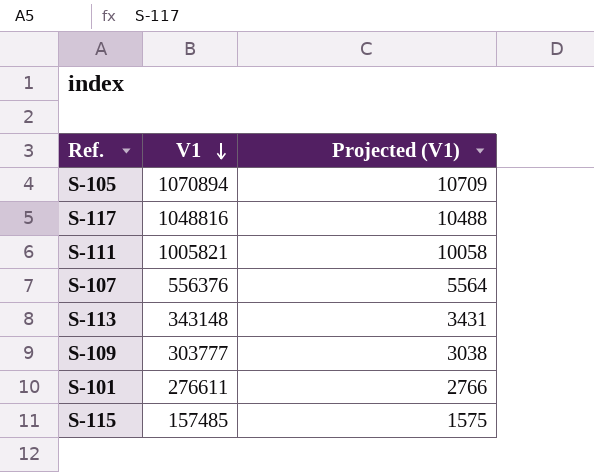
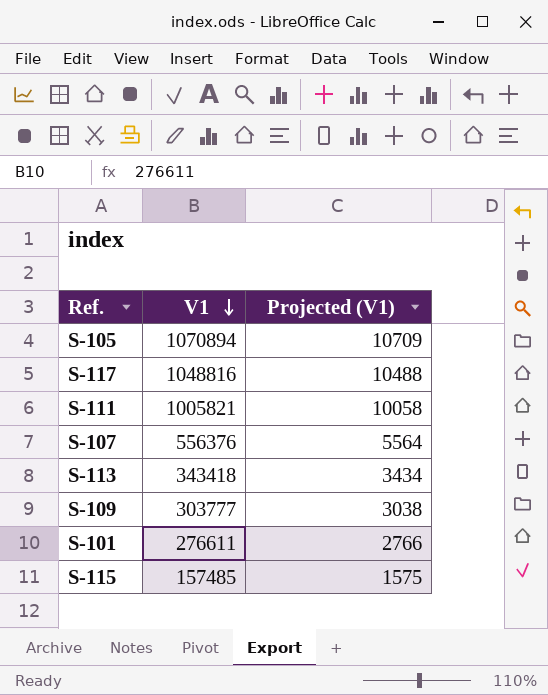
S-113 | V1: 343148 -> 343418
S-113 | Projected (V1): 3431 -> 3434

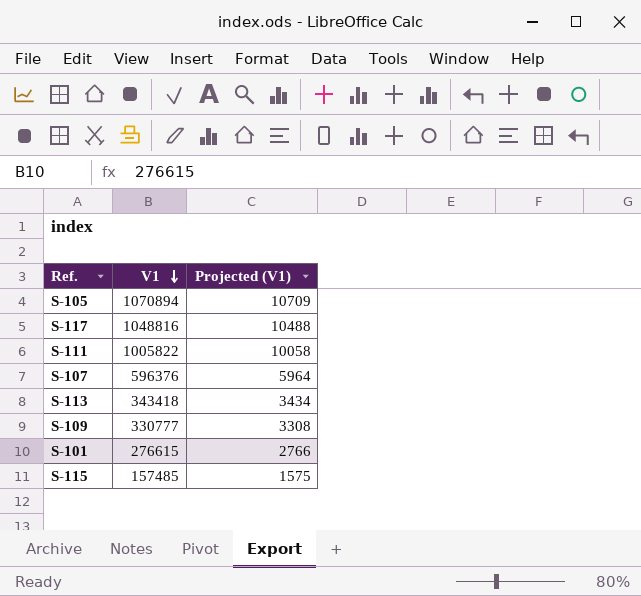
S-111 | V1: 1005821 -> 1005822
S-107 | V1: 556376 -> 596376
S-107 | Projected (V1): 5564 -> 5964
S-109 | V1: 303777 -> 330777
S-109 | Projected (V1): 3038 -> 3308
S-101 | V1: 276611 -> 276615

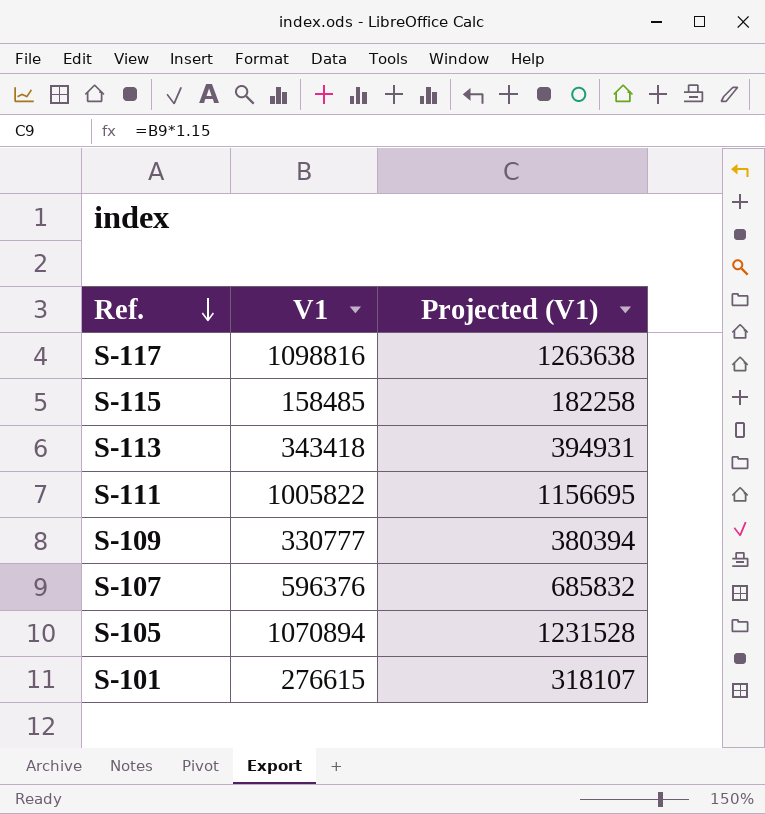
row order: V1 descending -> Ref. descending
column Projected (V1) | formula: [V1] * 0.01 -> [V1] * 1.15
S-117 | V1: 1048816 -> 1098816
S-115 | V1: 157485 -> 158485

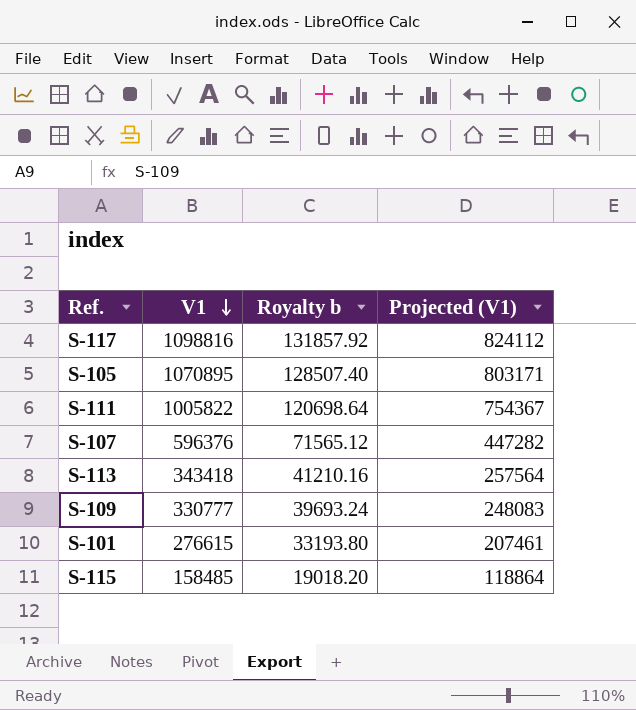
row order: Ref. descending -> V1 descending
column Royalty b | formula: none -> [V1] * 0.12
column Projected (V1) | formula: [V1] * 1.15 -> [V1] * 0.75
S-105 | V1: 1070894 -> 1070895

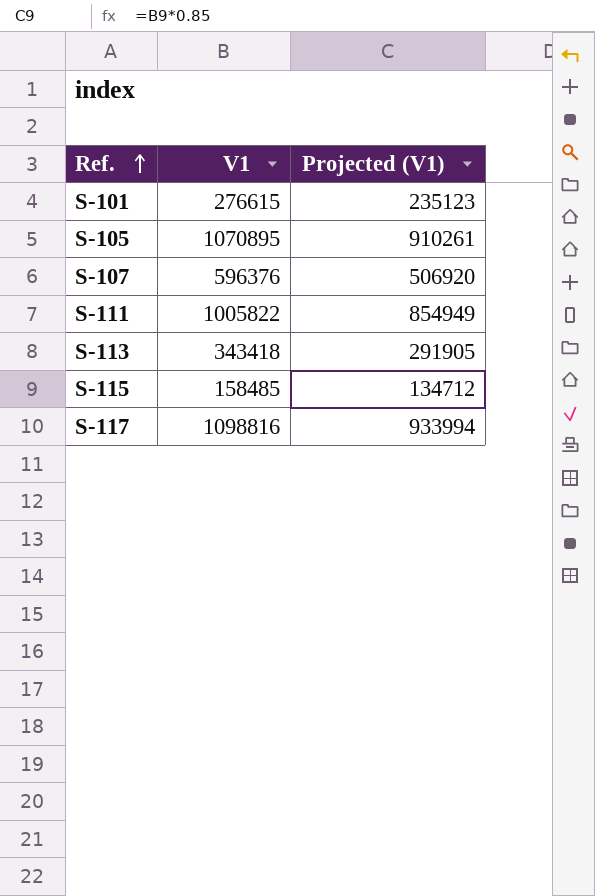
row order: V1 descending -> Ref. ascending
column Royalty b | formula: [V1] * 0.12 -> none
column Projected (V1) | formula: [V1] * 0.75 -> [V1] * 0.85
row S-109: 330777 | 39693.24 | 248083 -> none

